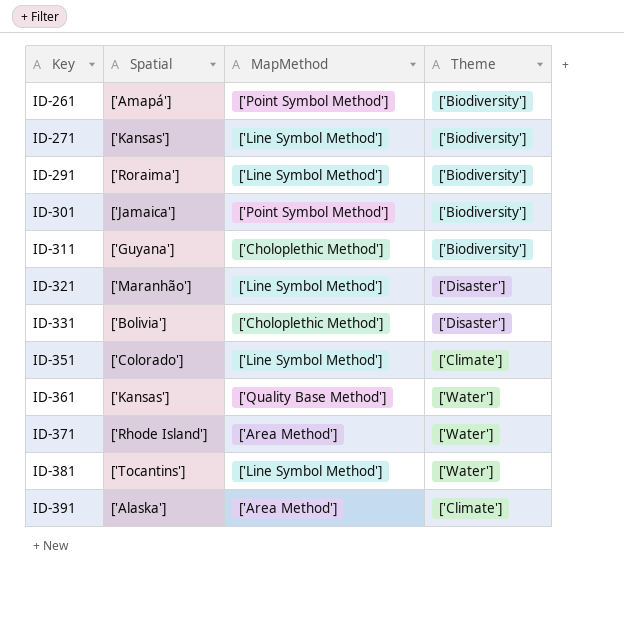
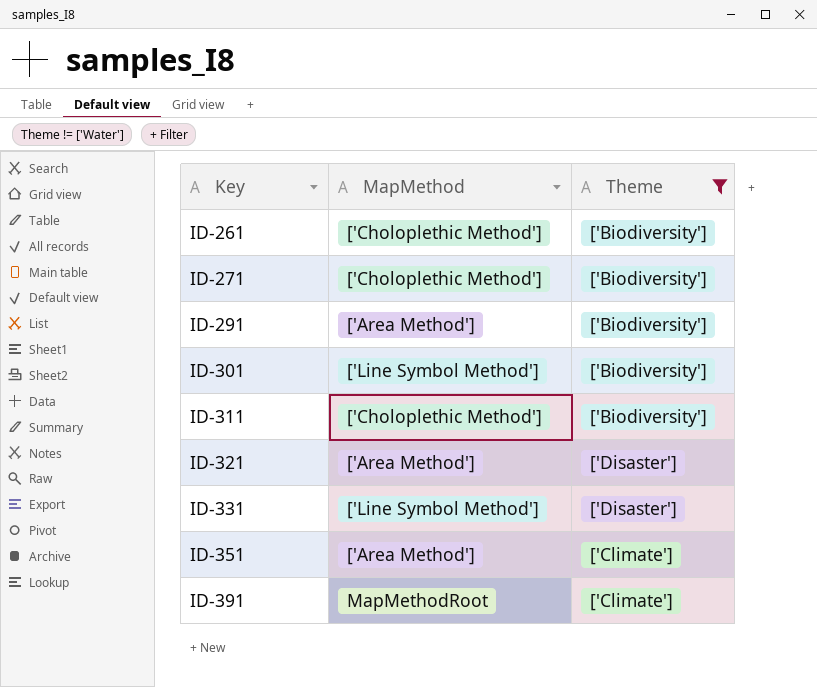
filter: none -> Theme != ['Water']
column Spatial | position: 2 -> none
ID-261 | MapMethod: ['Point Symbol Method'] -> ['Choloplethic Method']
ID-271 | MapMethod: ['Line Symbol Method'] -> ['Choloplethic Method']
ID-291 | MapMethod: ['Line Symbol Method'] -> ['Area Method']
ID-301 | MapMethod: ['Point Symbol Method'] -> ['Line Symbol Method']
ID-321 | MapMethod: ['Line Symbol Method'] -> ['Area Method']
ID-331 | MapMethod: ['Choloplethic Method'] -> ['Line Symbol Method']
ID-351 | MapMethod: ['Line Symbol Method'] -> ['Area Method']
ID-391 | MapMethod: ['Area Method'] -> MapMethodRoot

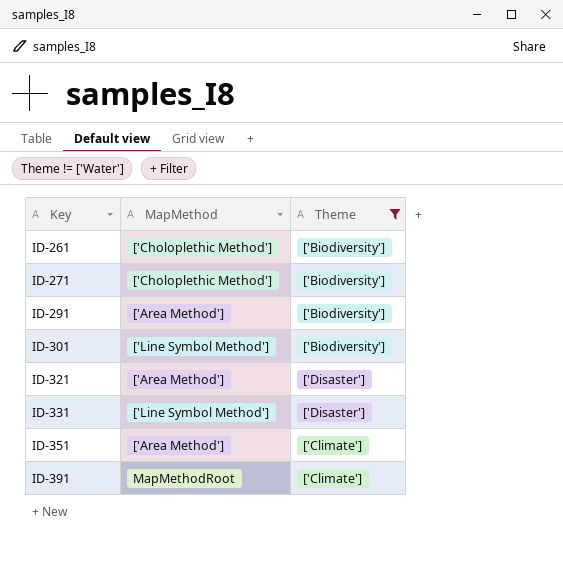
row ID-311: ['Choloplethic Method'] | ['Biodiversity'] -> none

